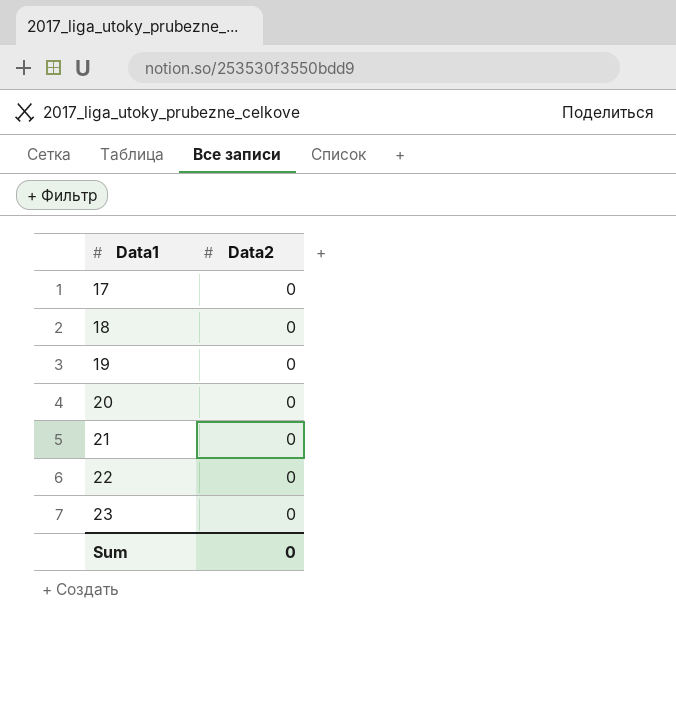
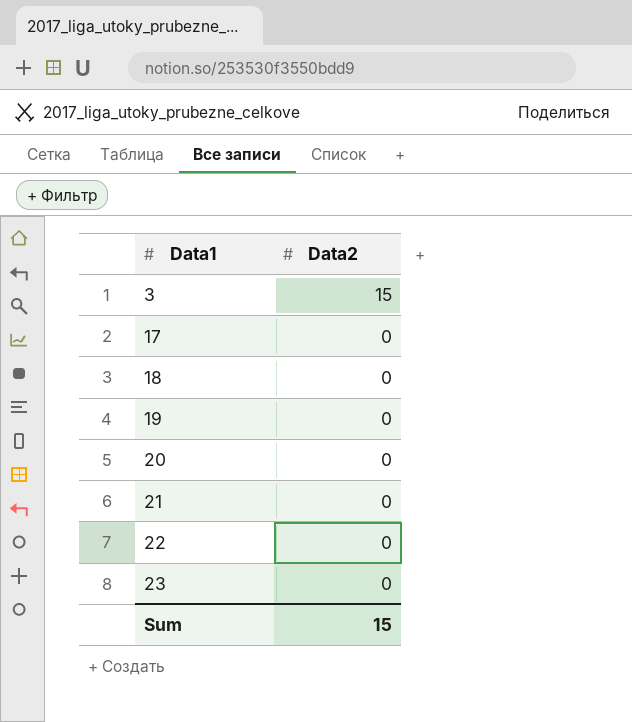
row 3: none -> 15
Sum | Data2: 0 -> 15

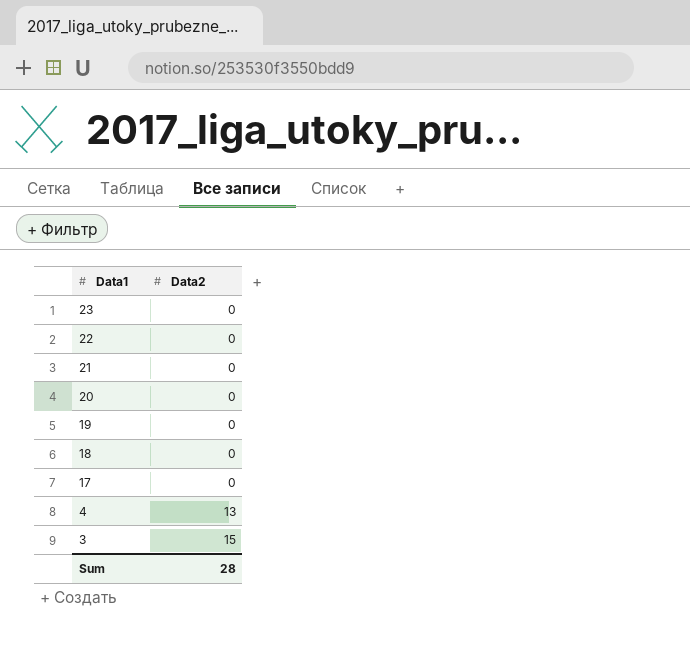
row order: Data1 ascending -> Data1 descending
row 4: none -> 13
Sum | Data2: 15 -> 28

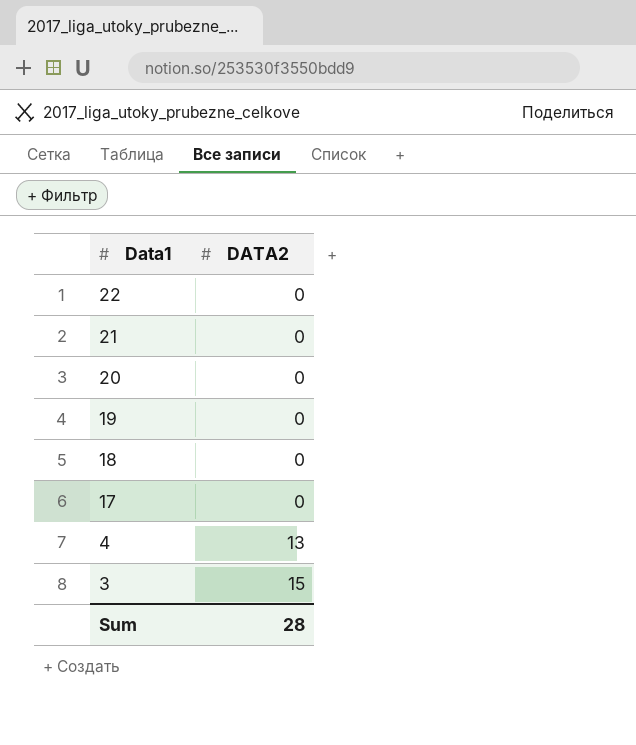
column name: Data2 -> DATA2
row 23: 0 -> none

